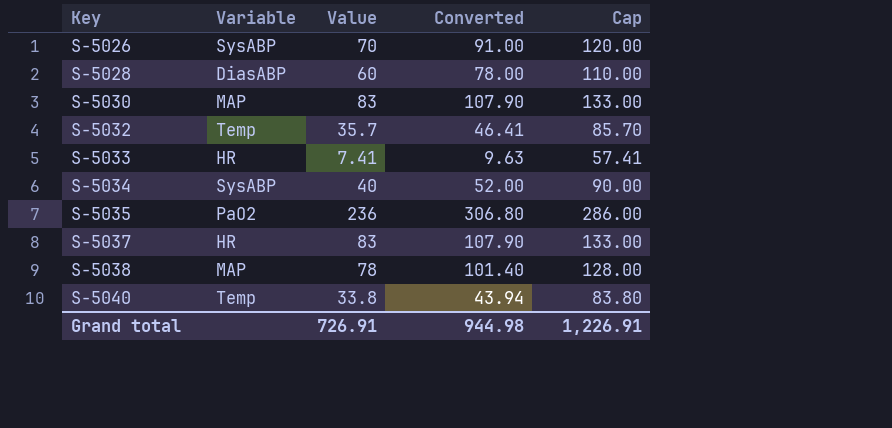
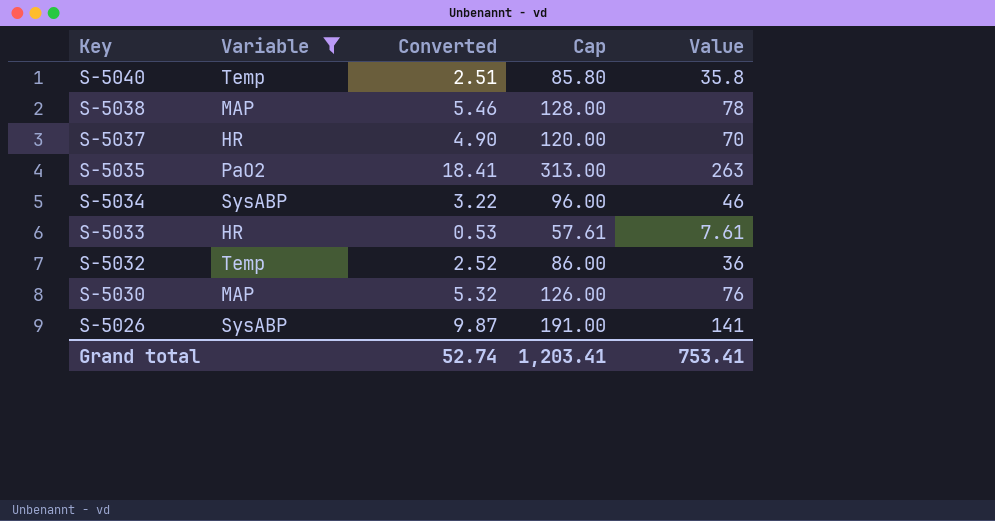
filter: none -> Variable != DiasABP
row order: Key ascending -> Key descending
column Converted | formula: [Value] * 1.3 -> [Value] * 0.07
column Value | position: 3 -> 5
S-5040 | Cap: 83.80 -> 85.80
S-5040 | Value: 33.8 -> 35.8
S-5037 | Cap: 133.00 -> 120.00
S-5037 | Value: 83 -> 70
S-5035 | Cap: 286.00 -> 313.00
S-5035 | Value: 236 -> 263
S-5034 | Cap: 90.00 -> 96.00
S-5034 | Value: 40 -> 46
S-5033 | Cap: 57.41 -> 57.61
S-5033 | Value: 7.41 -> 7.61
S-5032 | Cap: 85.70 -> 86.00
S-5032 | Value: 35.7 -> 36
S-5030 | Cap: 133.00 -> 126.00
S-5030 | Value: 83 -> 76
S-5026 | Cap: 120.00 -> 191.00
S-5026 | Value: 70 -> 141
Grand total | Converted: 944.98 -> 52.74
Grand total | Cap: 1,226.91 -> 1,203.41
Grand total | Value: 726.91 -> 753.41

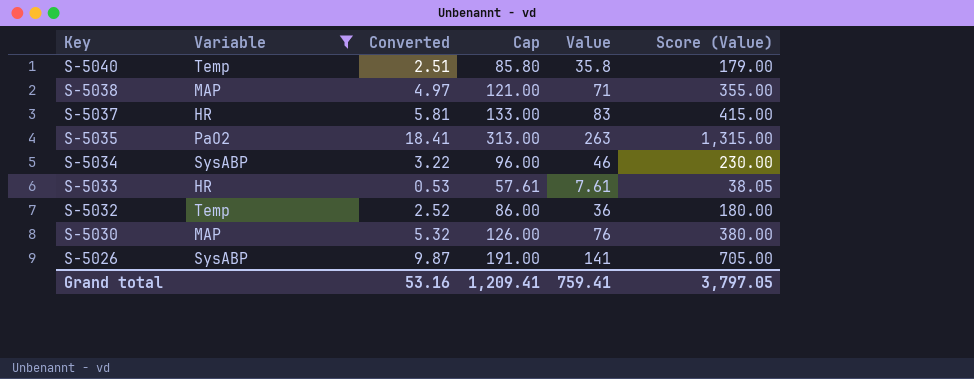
column Score (Value) | formula: none -> [Value] * 5
S-5038 | Converted: 5.46 -> 4.97
S-5038 | Cap: 128.00 -> 121.00
S-5038 | Value: 78 -> 71
S-5037 | Converted: 4.90 -> 5.81
S-5037 | Cap: 120.00 -> 133.00
S-5037 | Value: 70 -> 83
Grand total | Converted: 52.74 -> 53.16
Grand total | Cap: 1,203.41 -> 1,209.41
Grand total | Value: 753.41 -> 759.41

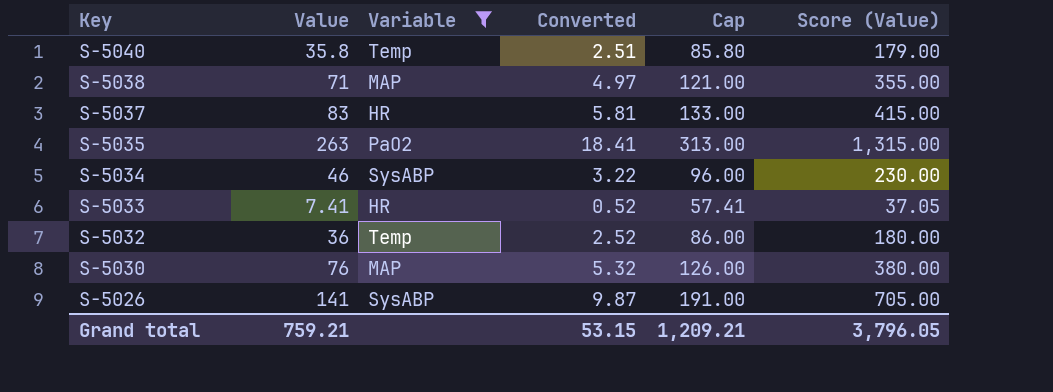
column Value | position: 5 -> 2
S-5033 | Value: 7.61 -> 7.41
S-5033 | Converted: 0.53 -> 0.52
S-5033 | Cap: 57.61 -> 57.41
S-5033 | Score (Value): 38.05 -> 37.05
Grand total | Value: 759.41 -> 759.21
Grand total | Converted: 53.16 -> 53.15
Grand total | Cap: 1,209.41 -> 1,209.21
Grand total | Score (Value): 3,797.05 -> 3,796.05

